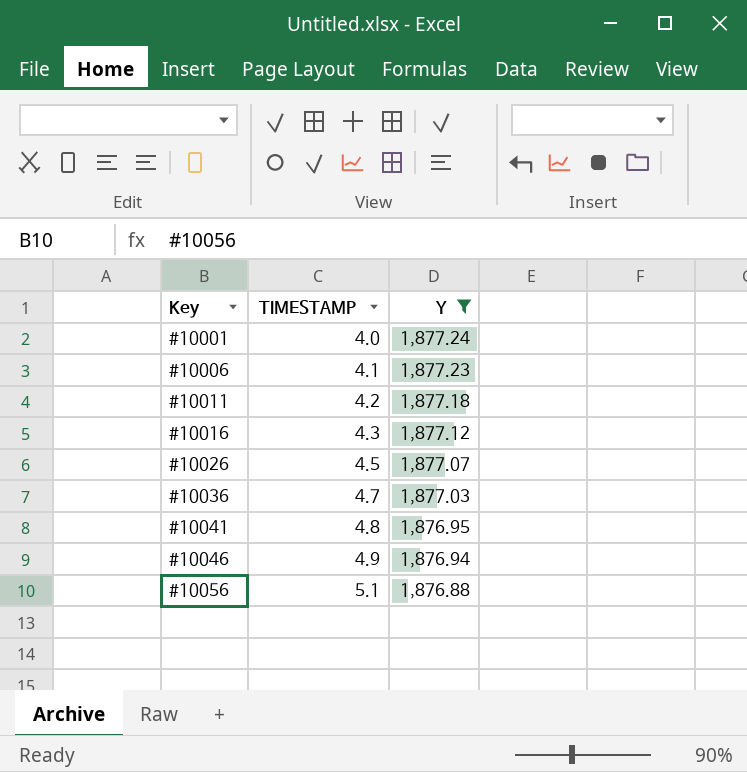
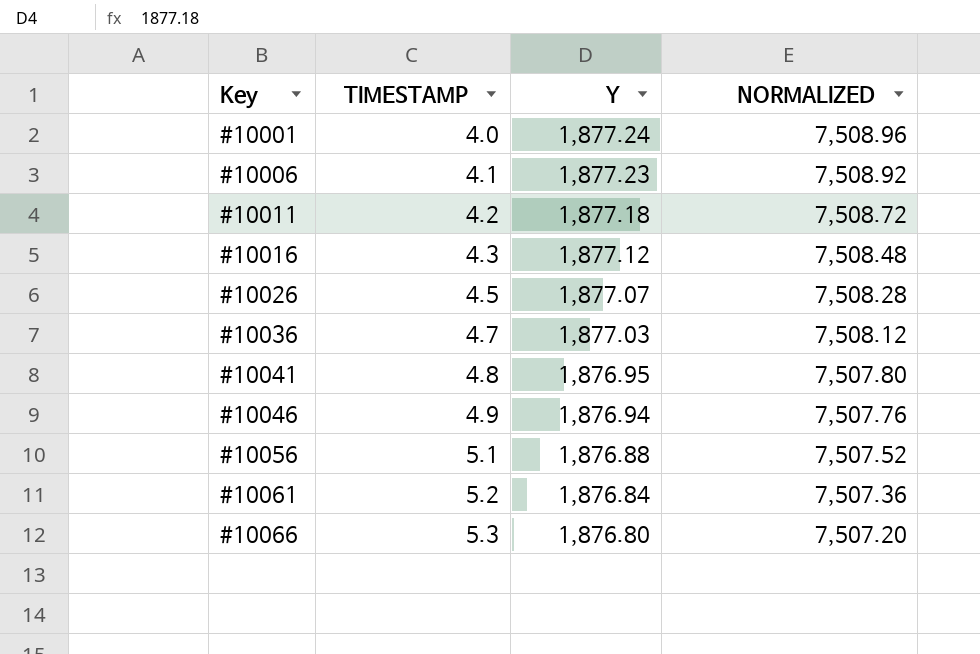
filter: Y >= 1,876.88 -> none
column NORMALIZED | formula: none -> [Y] * 4

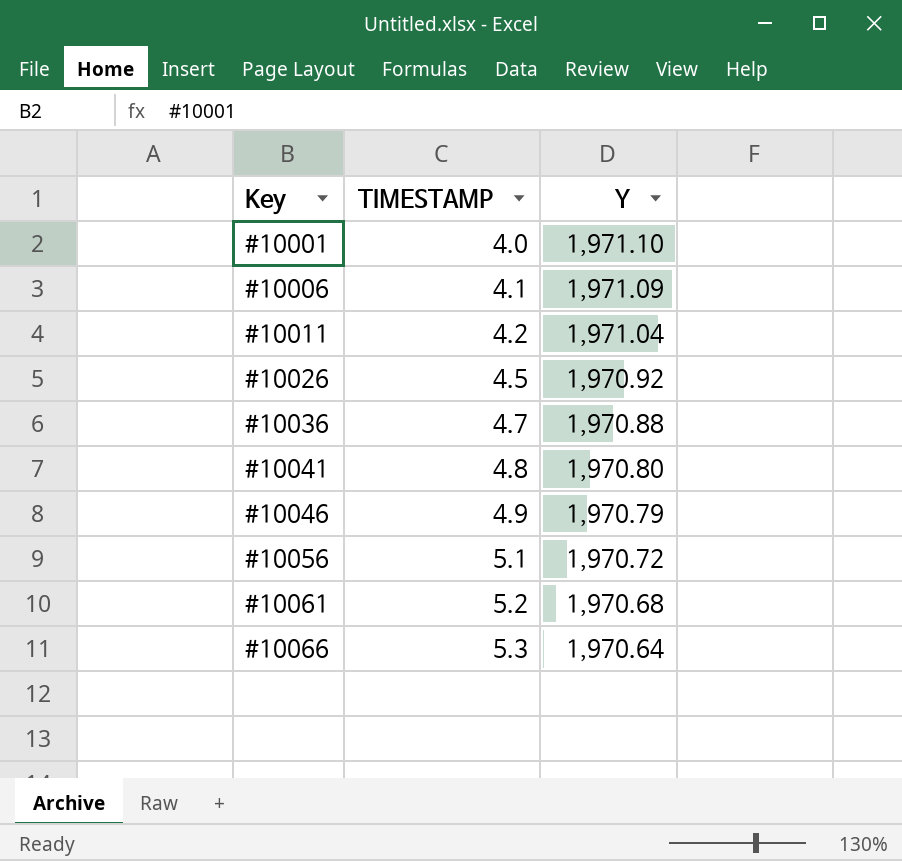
column NORMALIZED | formula: [Y] * 4 -> none
row #10016: 4.3 | 1,877.12 | 7,508.48 -> none
#10001 | Y: 1,877.24 -> 1,971.10
#10006 | Y: 1,877.23 -> 1,971.09
#10011 | Y: 1,877.18 -> 1,971.04
#10026 | Y: 1,877.07 -> 1,970.92
#10036 | Y: 1,877.03 -> 1,970.88
#10041 | Y: 1,876.95 -> 1,970.80
#10046 | Y: 1,876.94 -> 1,970.79
#10056 | Y: 1,876.88 -> 1,970.72
#10061 | Y: 1,876.84 -> 1,970.68
#10066 | Y: 1,876.80 -> 1,970.64

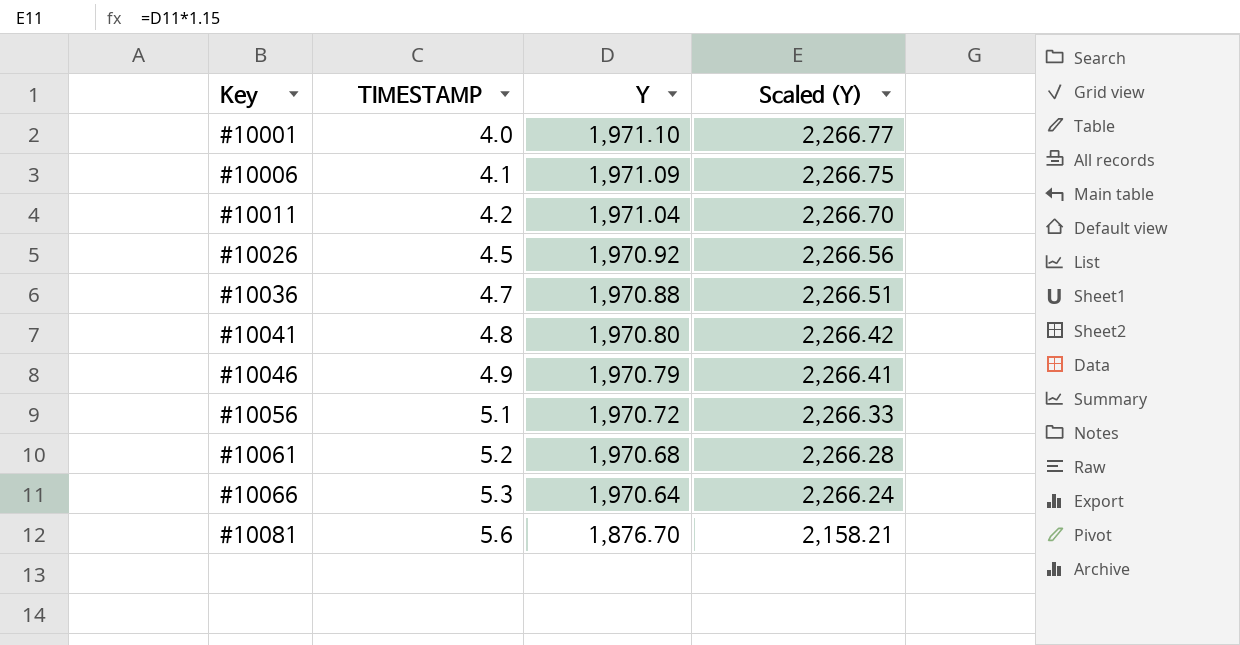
column Scaled (Y) | formula: none -> [Y] * 1.15
row #10081: none -> 5.6 | 1,876.70 | 2,158.21

